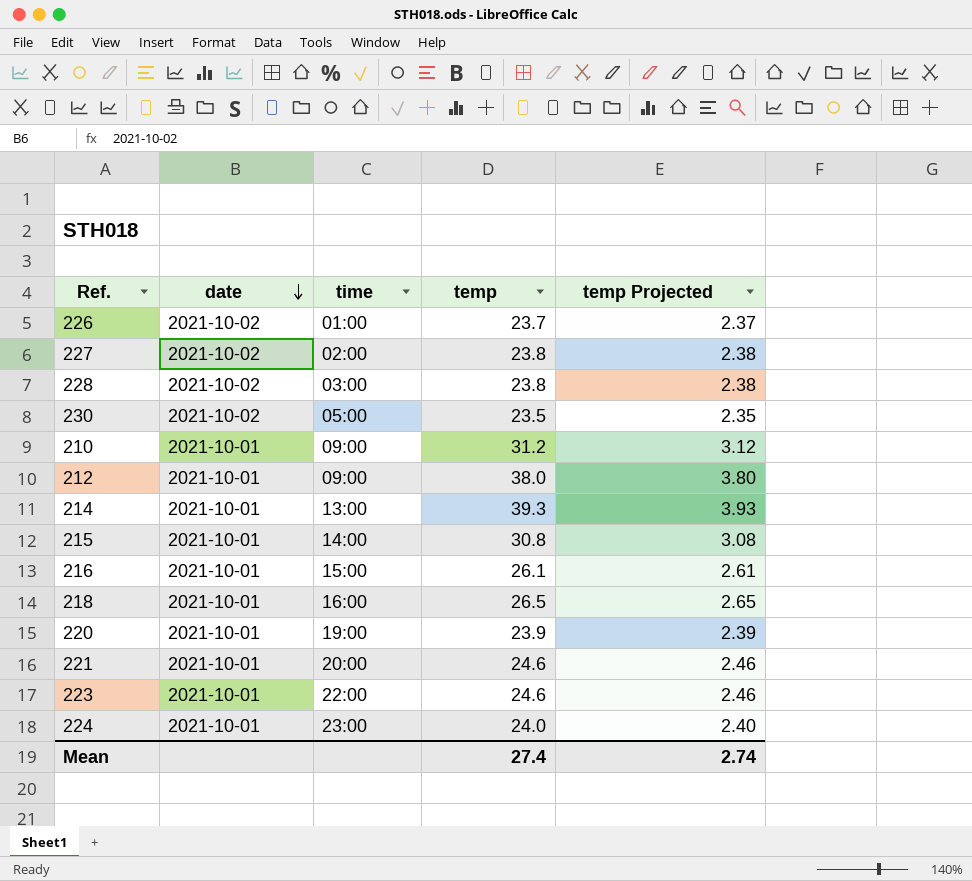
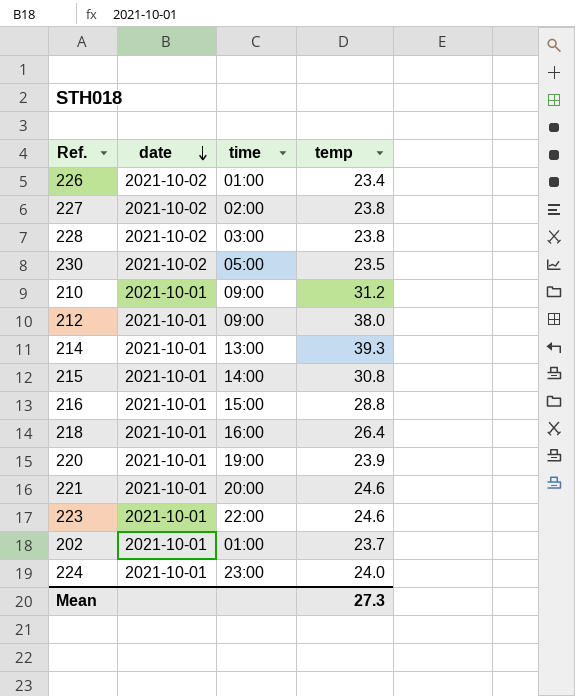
column temp Projected | formula: [temp] * 0.1 -> none
226 | temp: 23.7 -> 23.4
216 | temp: 26.1 -> 28.8
218 | temp: 26.5 -> 26.4
row 202: none -> 2021-10-01 | 01:00 | 23.7
Mean | temp: 27.4 -> 27.3

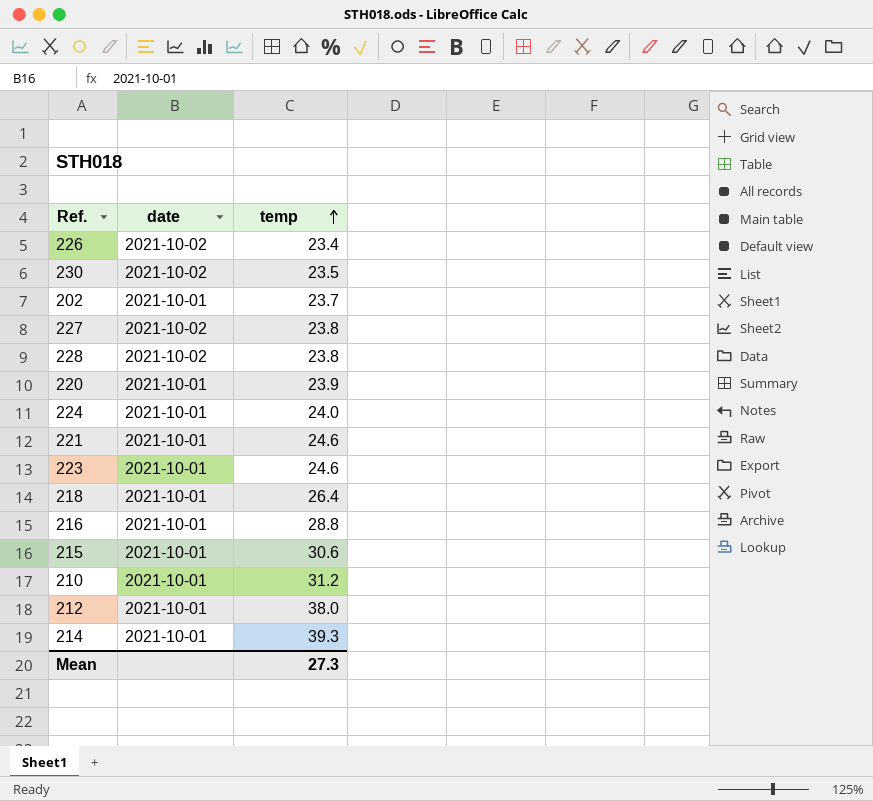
row order: date descending -> temp ascending
column time | position: 3 -> none
215 | temp: 30.8 -> 30.6

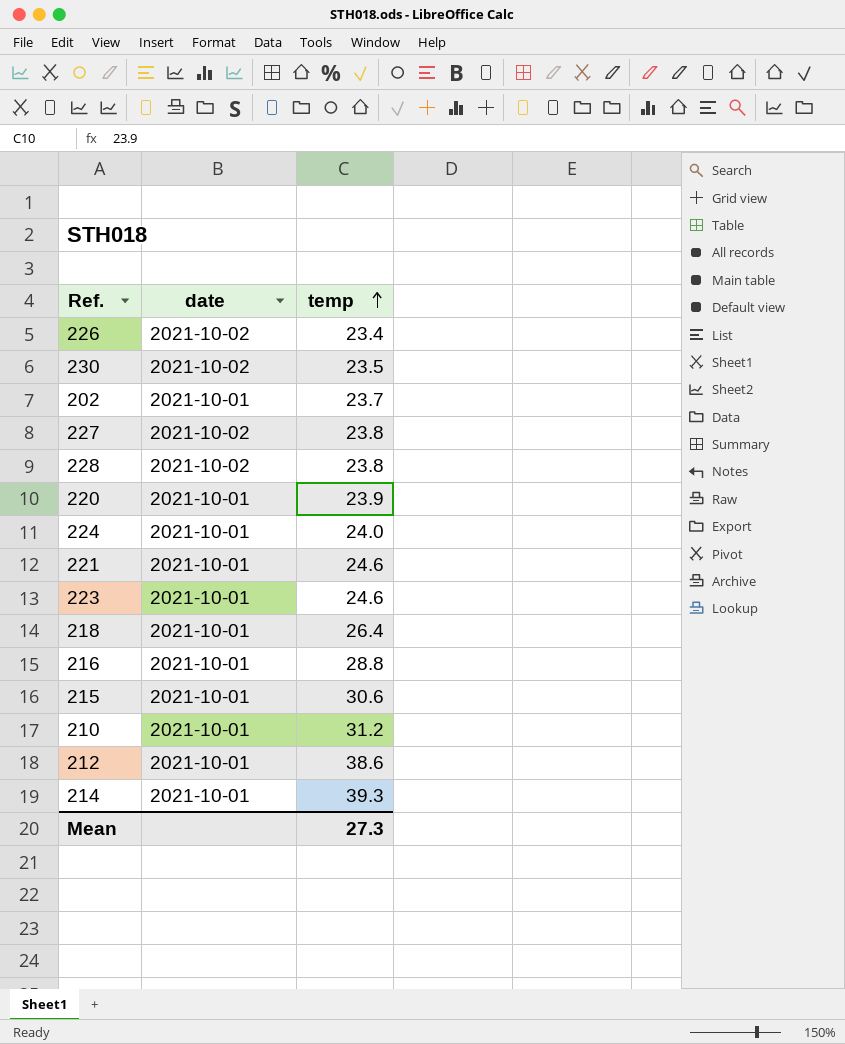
212 | temp: 38.0 -> 38.6

